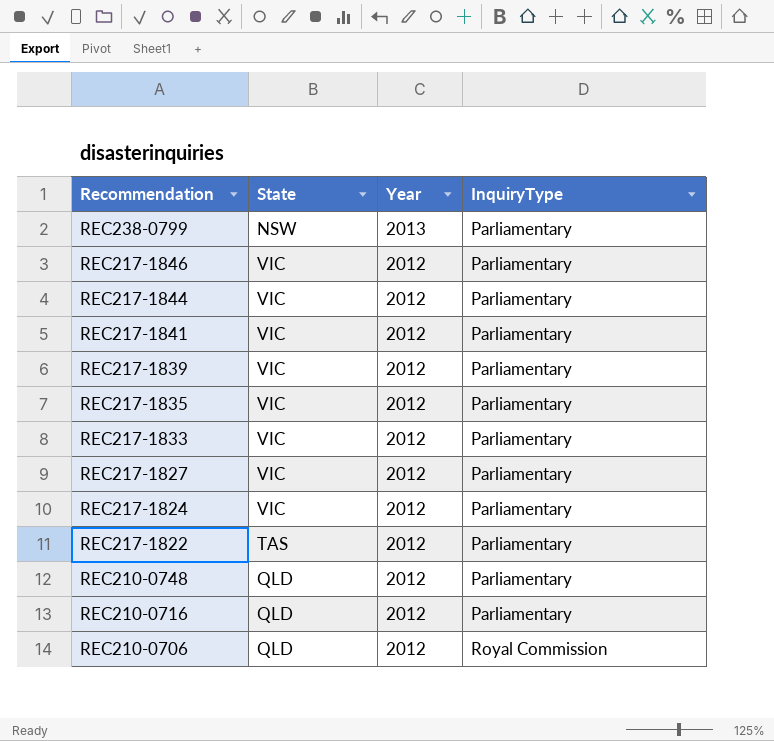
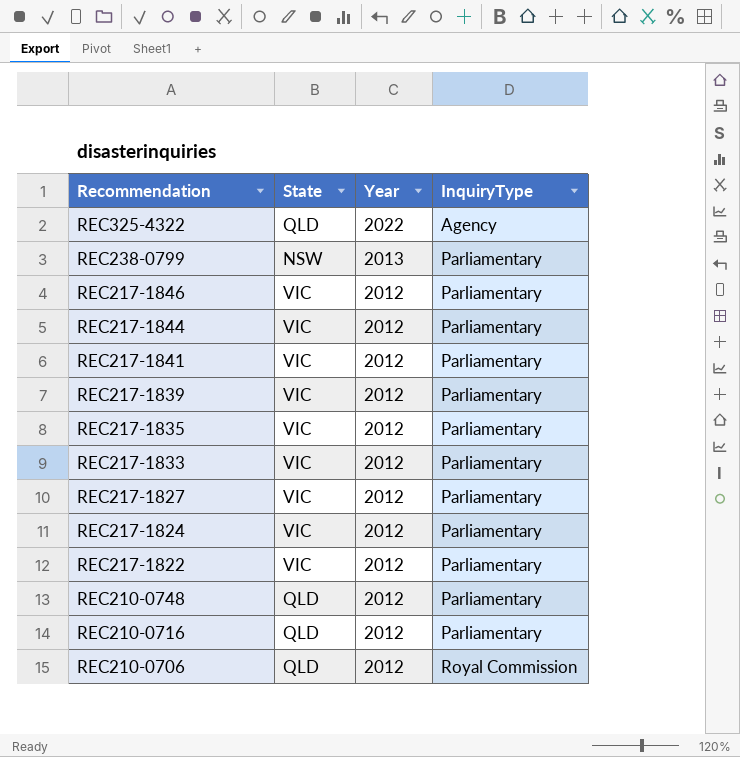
row REC325-4322: none -> QLD | 2022 | Agency
REC217-1822 | State: TAS -> VIC

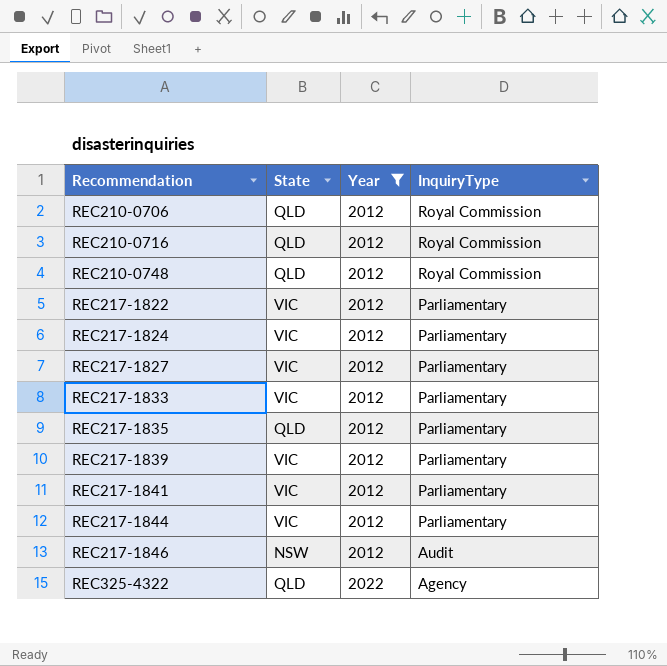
filter: none -> Year != 2013
row order: Recommendation descending -> Recommendation ascending
REC210-0716 | InquiryType: Parliamentary -> Royal Commission
REC210-0748 | InquiryType: Parliamentary -> Royal Commission
REC217-1835 | State: VIC -> QLD
REC217-1846 | State: VIC -> NSW
REC217-1846 | InquiryType: Parliamentary -> Audit

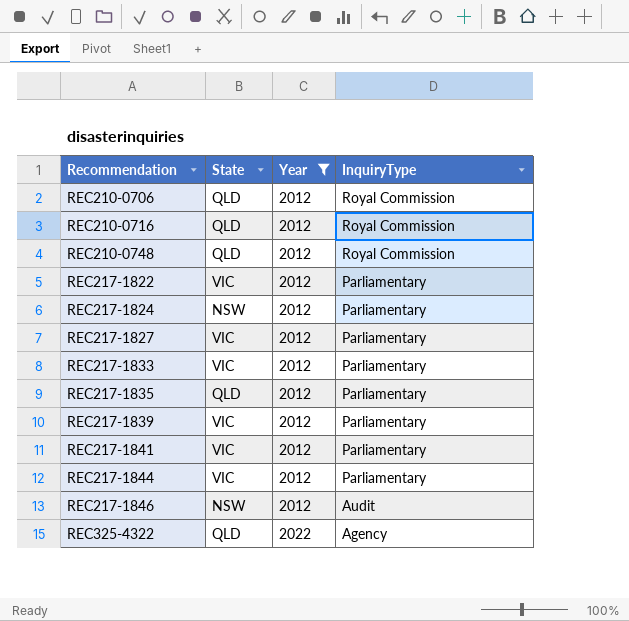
REC217-1824 | State: VIC -> NSW

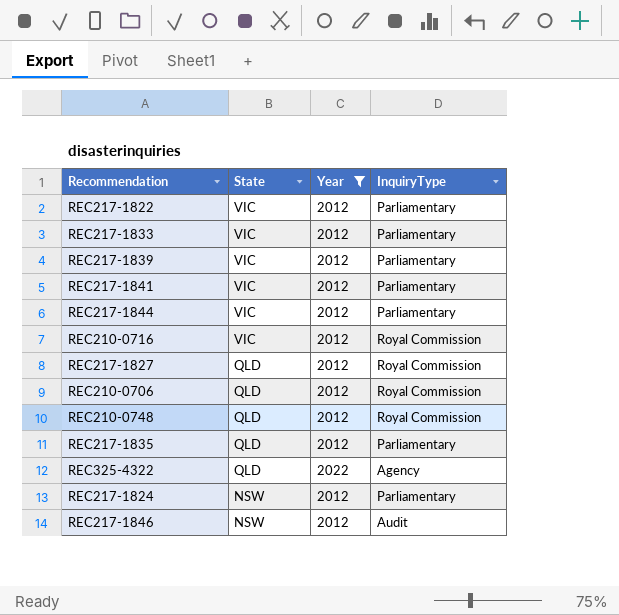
row order: Recommendation ascending -> State descending
REC210-0716 | State: QLD -> VIC
REC217-1827 | State: VIC -> QLD
REC217-1827 | InquiryType: Parliamentary -> Royal Commission

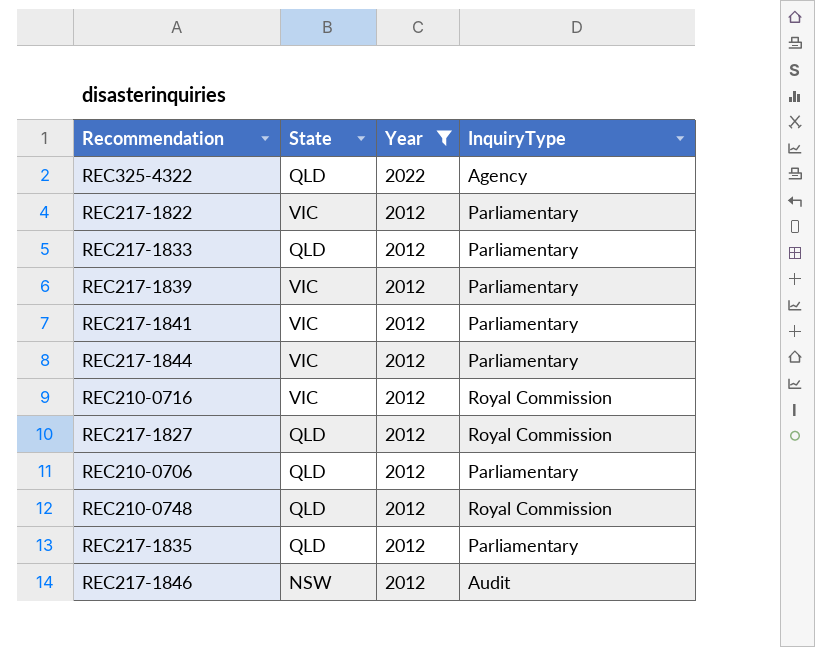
row order: State descending -> Year descending
row REC217-1824: NSW | 2012 | Parliamentary -> none
REC217-1833 | State: VIC -> QLD
REC210-0706 | InquiryType: Royal Commission -> Parliamentary

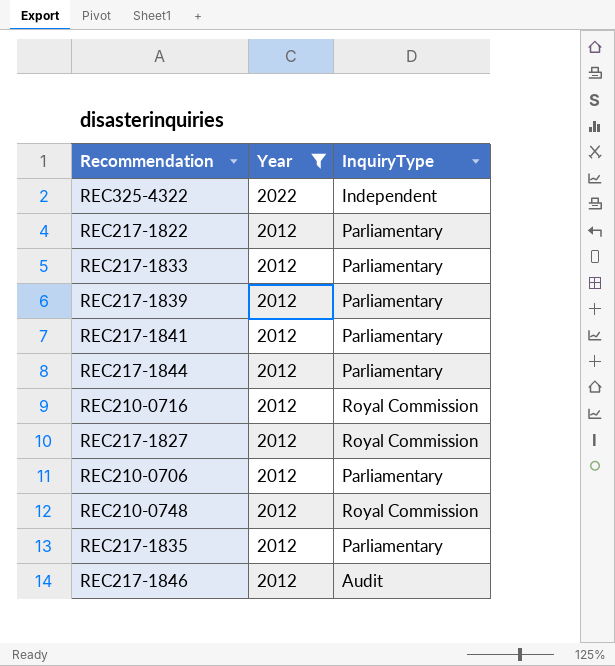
column State | position: 2 -> none
REC325-4322 | InquiryType: Agency -> Independent

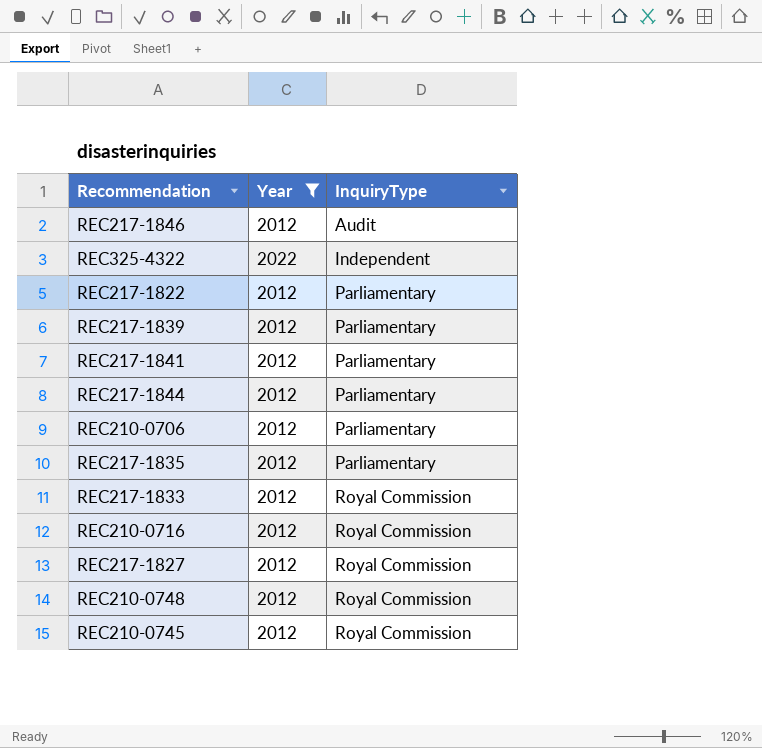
row order: Year descending -> InquiryType ascending
REC217-1833 | InquiryType: Parliamentary -> Royal Commission
row REC210-0745: none -> 2012 | Royal Commission

